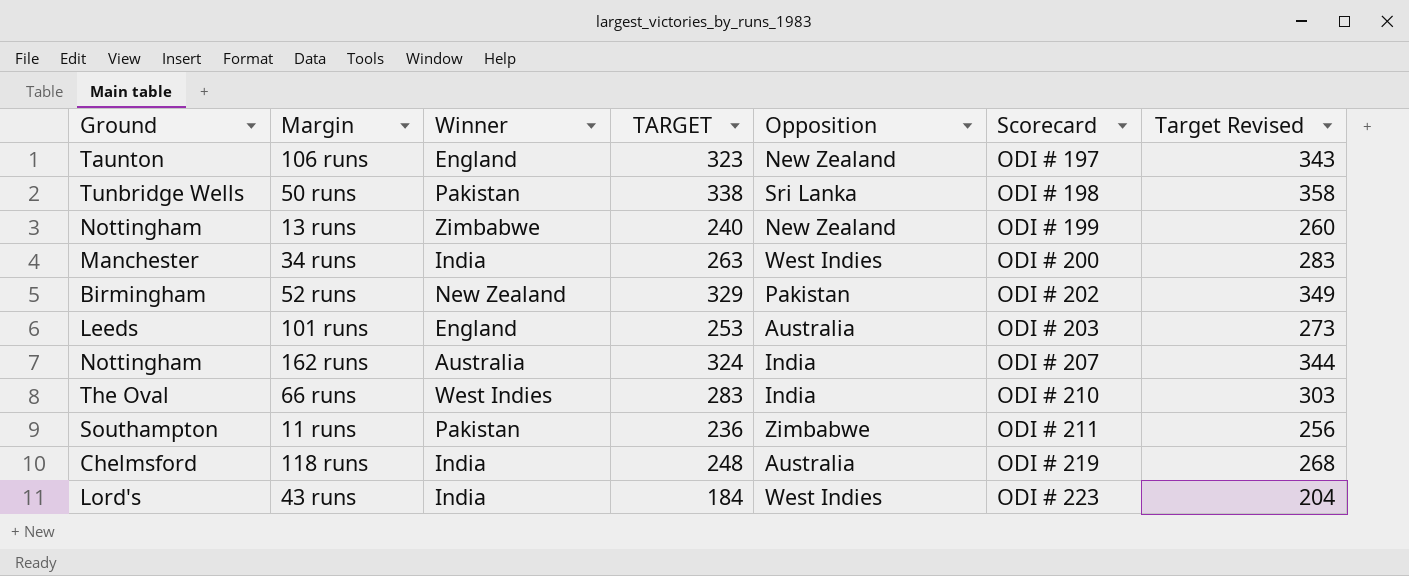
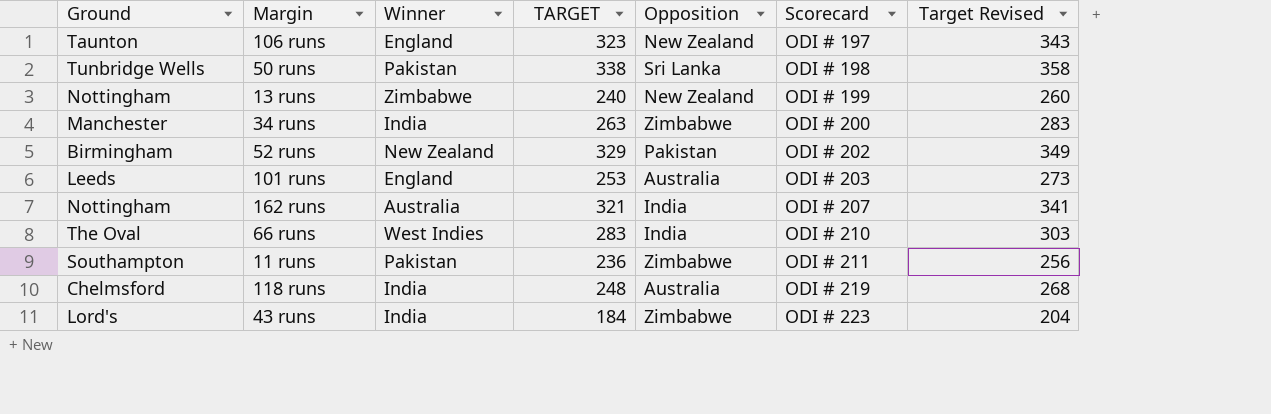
34 runs | Opposition: West Indies -> Zimbabwe
162 runs | TARGET: 324 -> 321
162 runs | Target Revised: 344 -> 341
43 runs | Opposition: West Indies -> Zimbabwe

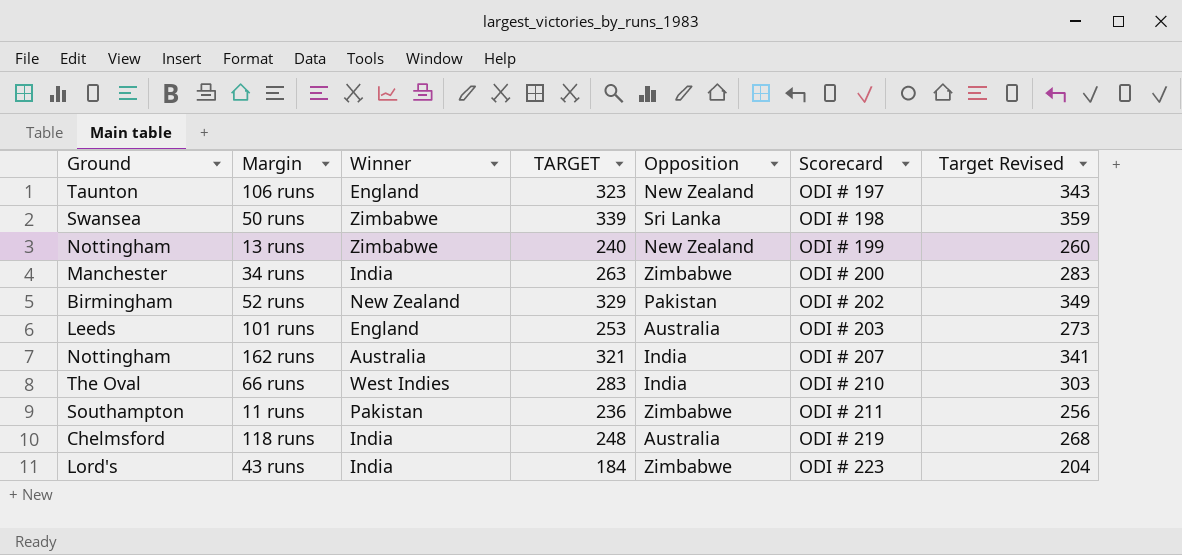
50 runs | Ground: Tunbridge Wells -> Swansea
50 runs | Winner: Pakistan -> Zimbabwe
50 runs | TARGET: 338 -> 339
50 runs | Target Revised: 358 -> 359

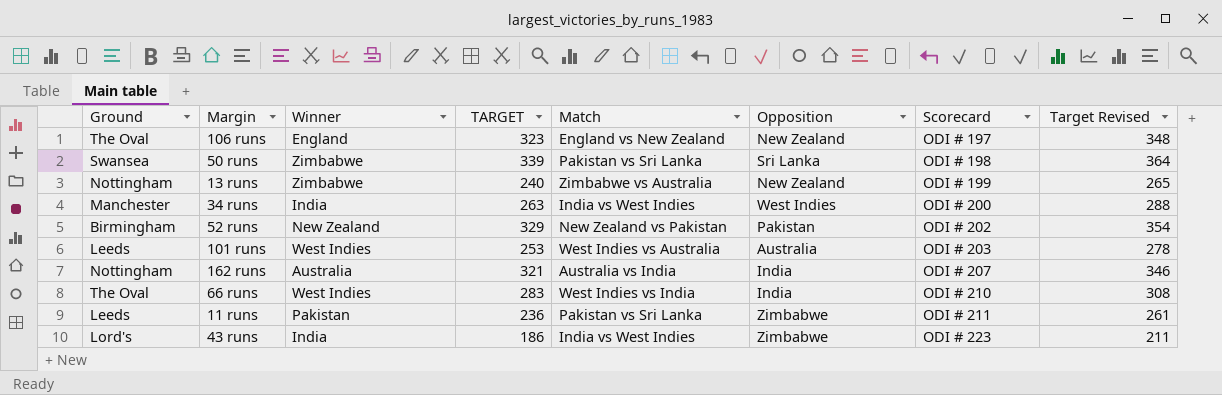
column Match | position: none -> 5
column Target Revised | formula: [TARGET] + 20 -> [TARGET] + 25
row 118 runs: Chelmsford | India | 248 | Australia | ODI # 219 | 268 -> none
106 runs | Ground: Taunton -> The Oval
34 runs | Opposition: Zimbabwe -> West Indies
101 runs | Winner: England -> West Indies
11 runs | Ground: Southampton -> Leeds
43 runs | TARGET: 184 -> 186

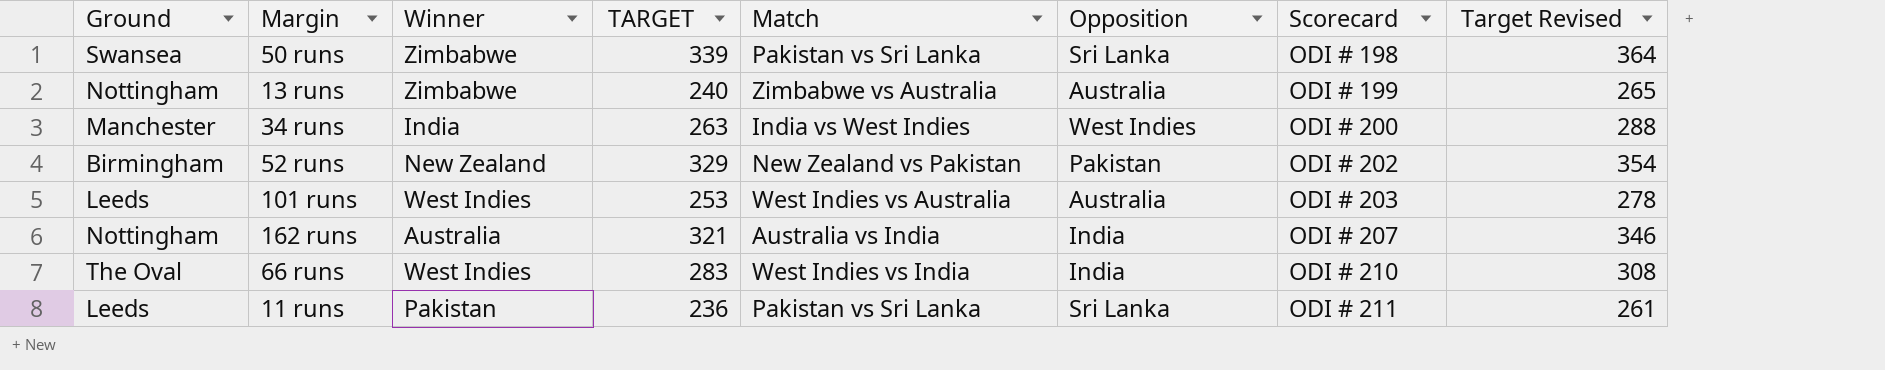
row 106 runs: The Oval | England | 323 | England vs New Zealand | New Zealand | ODI # 197 | 348 -> none
row 43 runs: Lord's | India | 186 | India vs West Indies | Zimbabwe | ODI # 223 | 211 -> none
13 runs | Opposition: New Zealand -> Australia
11 runs | Opposition: Zimbabwe -> Sri Lanka

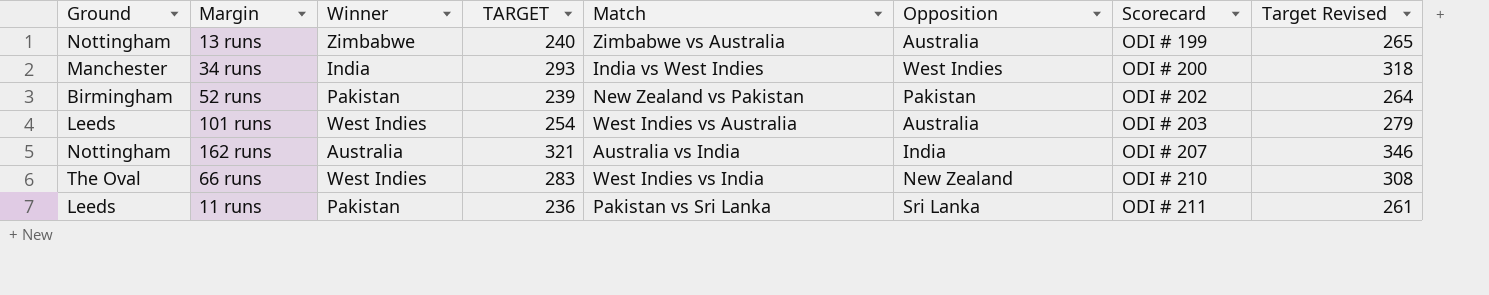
row 50 runs: Swansea | Zimbabwe | 339 | Pakistan vs Sri Lanka | Sri Lanka | ODI # 198 | 364 -> none
34 runs | TARGET: 263 -> 293
34 runs | Target Revised: 288 -> 318
52 runs | Winner: New Zealand -> Pakistan
52 runs | TARGET: 329 -> 239
52 runs | Target Revised: 354 -> 264
101 runs | TARGET: 253 -> 254
101 runs | Target Revised: 278 -> 279
66 runs | Opposition: India -> New Zealand

